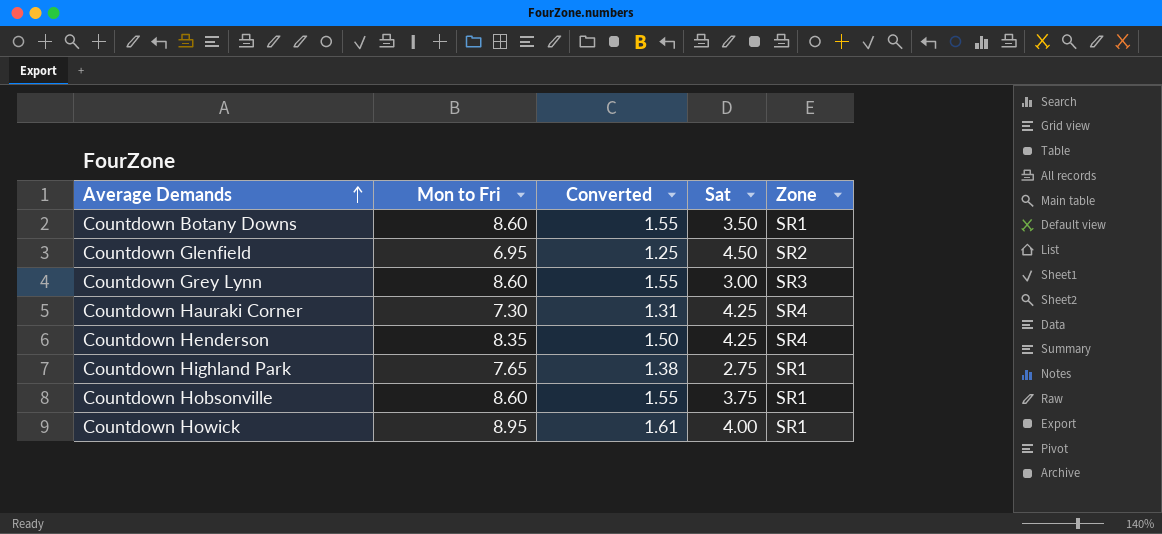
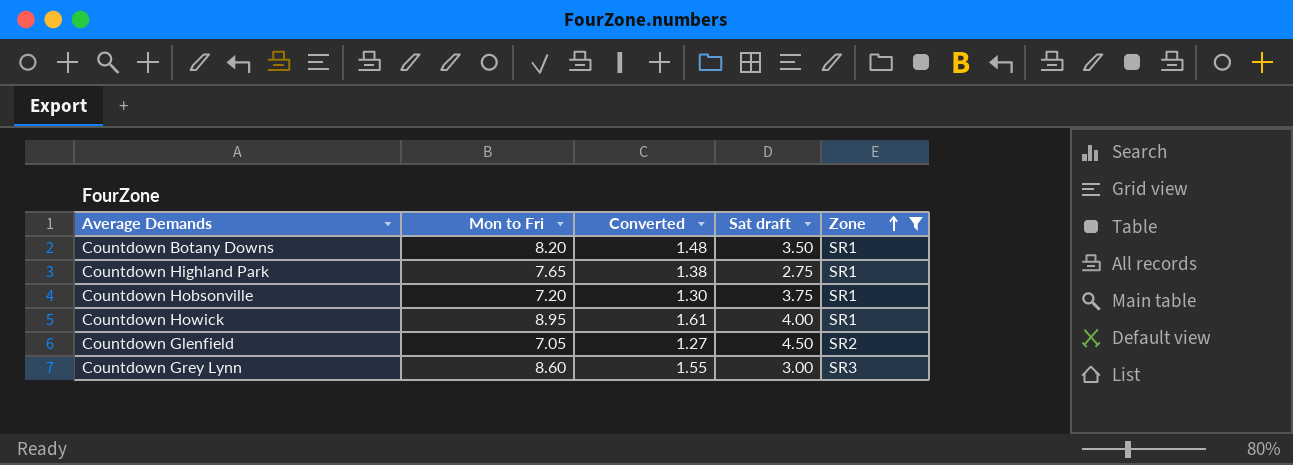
filter: none -> Zone != SR4
row order: Average Demands ascending -> Zone ascending
column name: Sat -> Sat draft
Countdown Botany Downs | Mon to Fri: 8.60 -> 8.20
Countdown Botany Downs | Converted: 1.55 -> 1.48
Countdown Hobsonville | Mon to Fri: 8.60 -> 7.20
Countdown Hobsonville | Converted: 1.55 -> 1.30
Countdown Glenfield | Mon to Fri: 6.95 -> 7.05
Countdown Glenfield | Converted: 1.25 -> 1.27

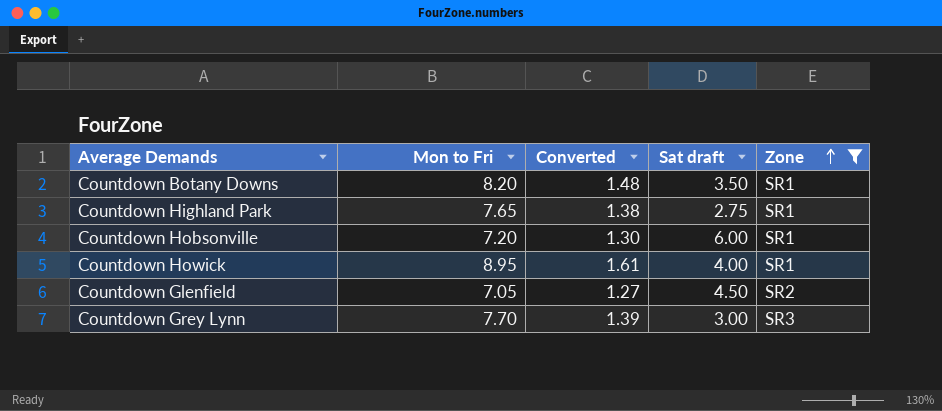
Countdown Hobsonville | Sat draft: 3.75 -> 6.00
Countdown Grey Lynn | Mon to Fri: 8.60 -> 7.70
Countdown Grey Lynn | Converted: 1.55 -> 1.39

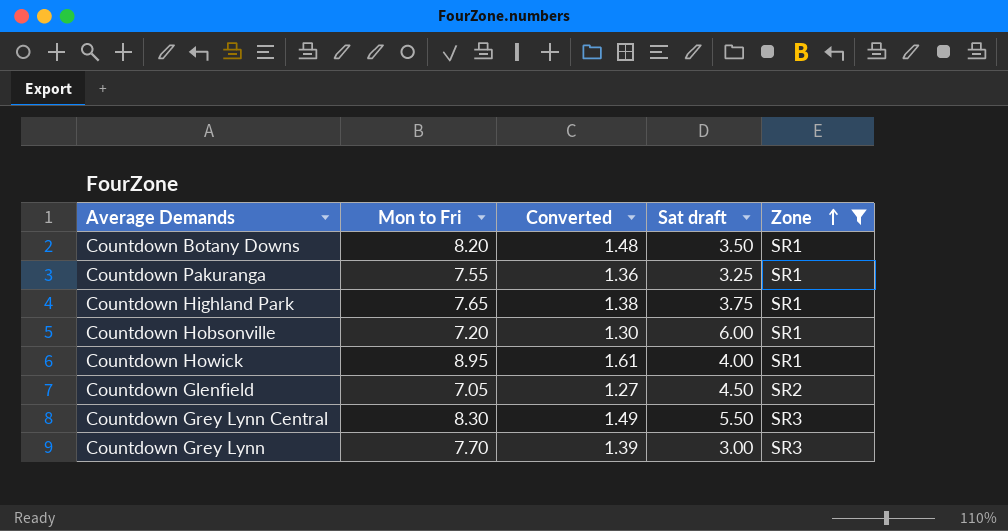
row Countdown Pakuranga: none -> 7.55 | 1.36 | 3.25 | SR1
Countdown Highland Park | Sat draft: 2.75 -> 3.75
row Countdown Grey Lynn Central: none -> 8.30 | 1.49 | 5.50 | SR3

